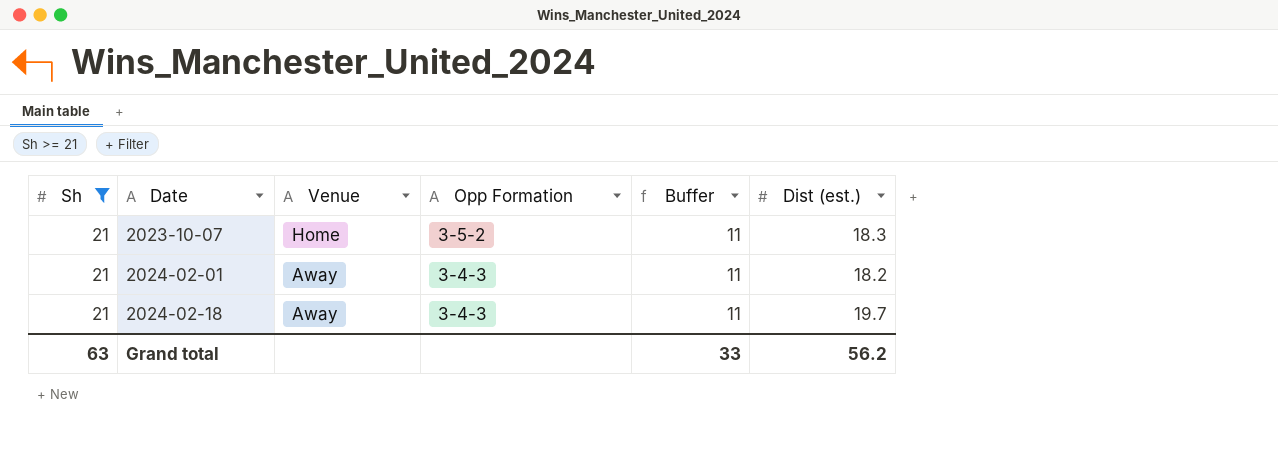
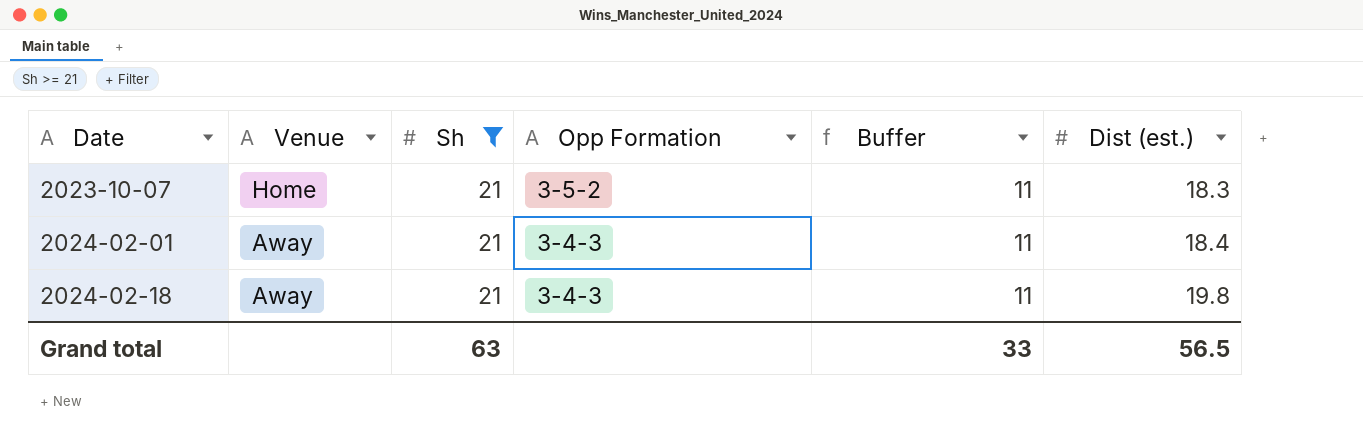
column Sh | position: 1 -> 3
2024-02-01 | Dist (est.): 18.2 -> 18.4
2024-02-18 | Dist (est.): 19.7 -> 19.8
Grand total | Dist (est.): 56.2 -> 56.5

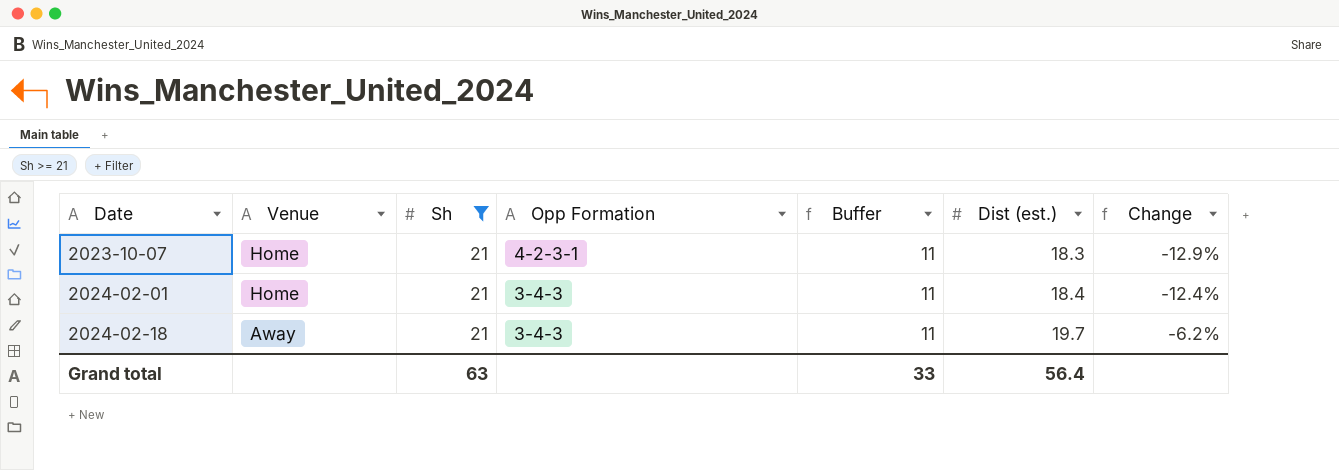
column Change | formula: none -> ([Dist (est.)] - [Sh]) / [Sh]
2023-10-07 | Opp Formation: 3-5-2 -> 4-2-3-1
2024-02-01 | Venue: Away -> Home
2024-02-18 | Dist (est.): 19.8 -> 19.7
Grand total | Dist (est.): 56.5 -> 56.4

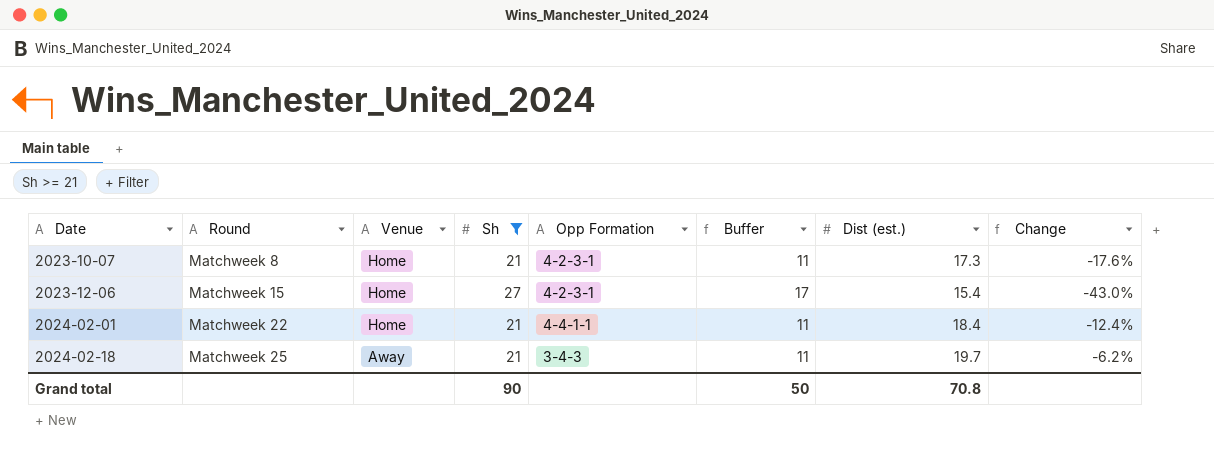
column Round | position: none -> 2
2023-10-07 | Dist (est.): 18.3 -> 17.3
2023-10-07 | Change: -12.9% -> -17.6%
row 2023-12-06: none -> Matchweek 15 | Home | 27 | 4-2-3-1 | 17 | 15.4 | -43.0%
2024-02-01 | Opp Formation: 3-4-3 -> 4-4-1-1
Grand total | Sh: 63 -> 90
Grand total | Buffer: 33 -> 50
Grand total | Dist (est.): 56.4 -> 70.8

